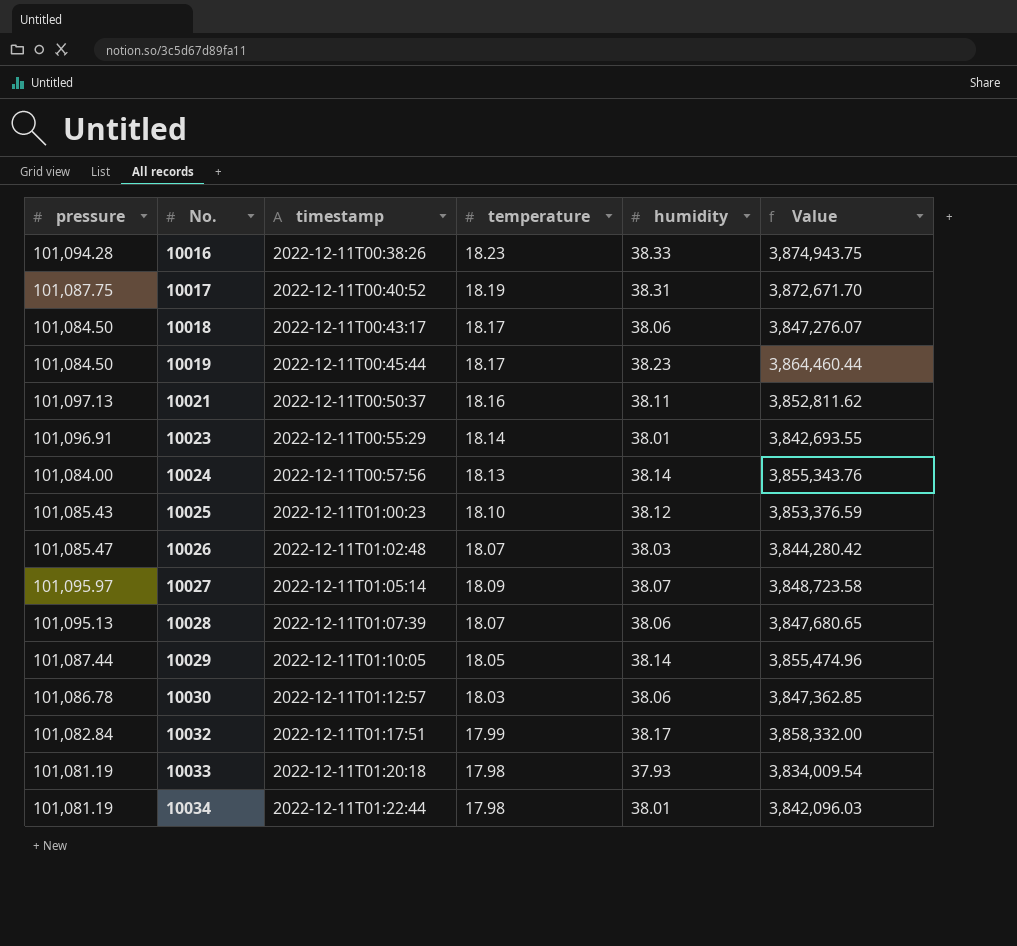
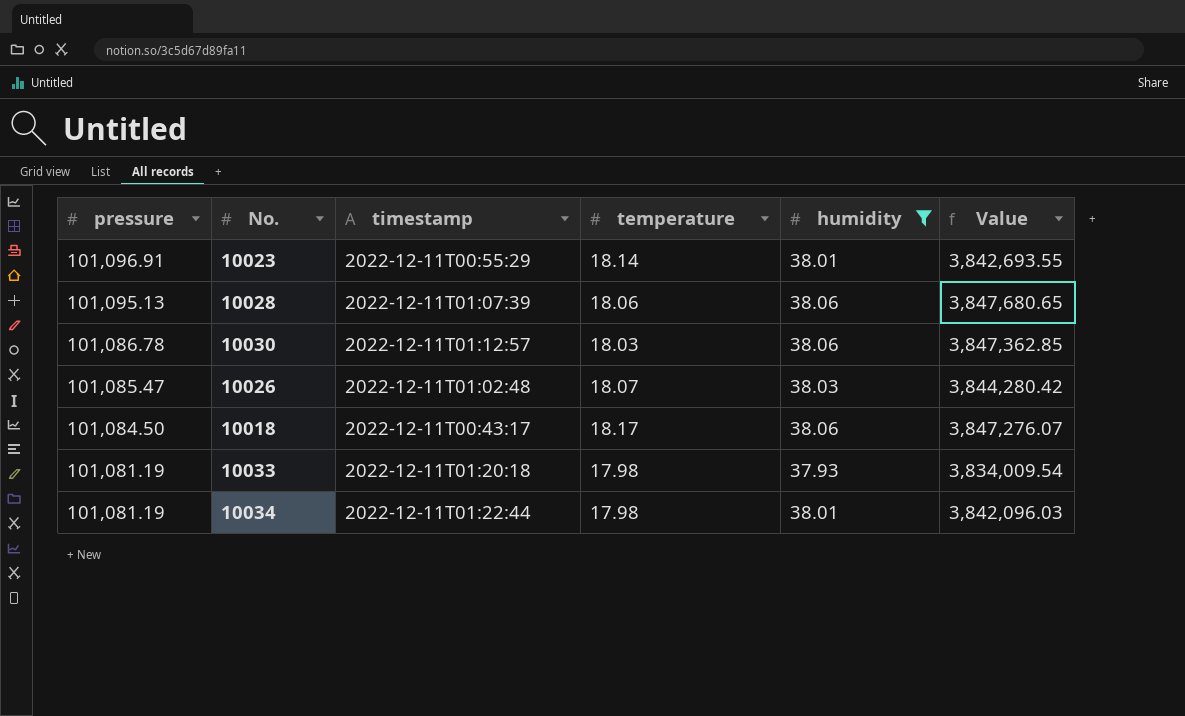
filter: none -> humidity <= 38.06
row order: No. ascending -> pressure descending
10028 | temperature: 18.07 -> 18.06

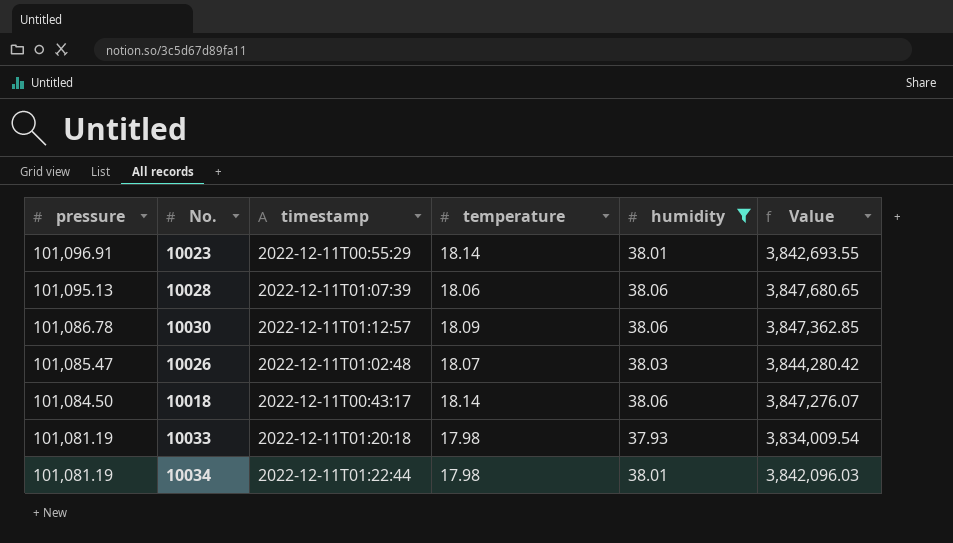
10030 | temperature: 18.03 -> 18.09
10018 | temperature: 18.17 -> 18.14

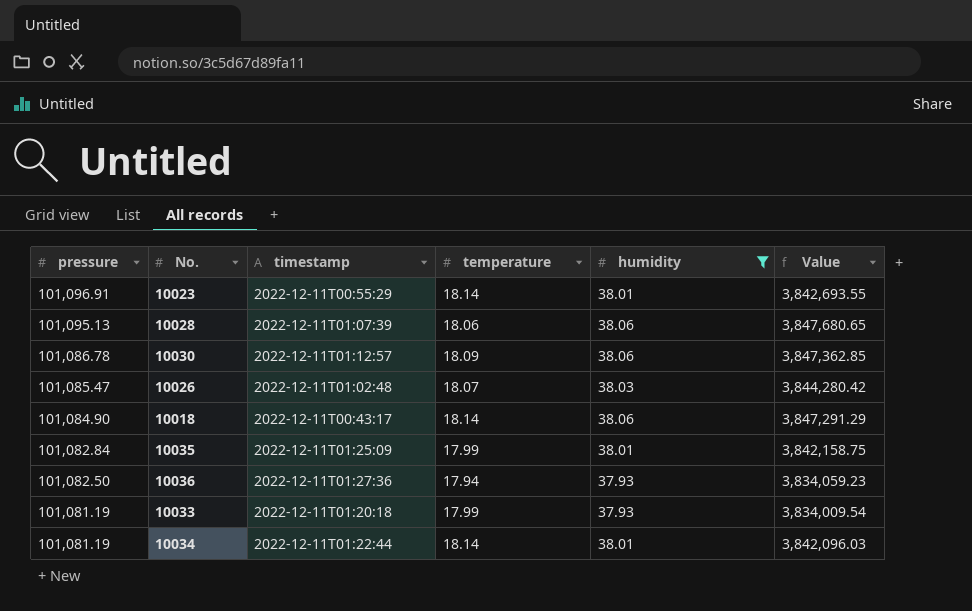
10018 | pressure: 101,084.50 -> 101,084.90
10018 | Value: 3,847,276.07 -> 3,847,291.29
row 10035: none -> 101,082.84 | 2022-12-11T01:25:09 | 17.99 | 38.01 | 3,842,158.75
row 10036: none -> 101,082.50 | 2022-12-11T01:27:36 | 17.94 | 37.93 | 3,834,059.23
10033 | temperature: 17.98 -> 17.99
10034 | temperature: 17.98 -> 18.14

